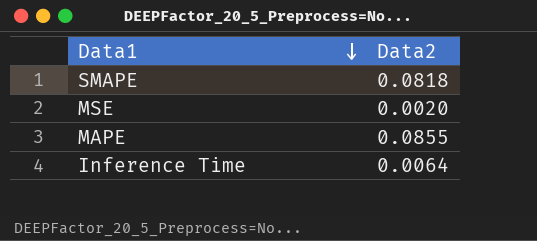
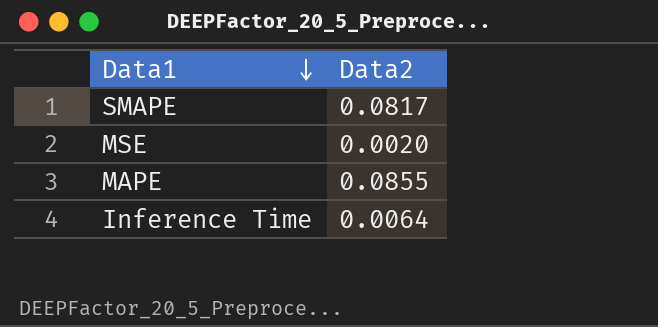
SMAPE | Data2: 0.0818 -> 0.0817

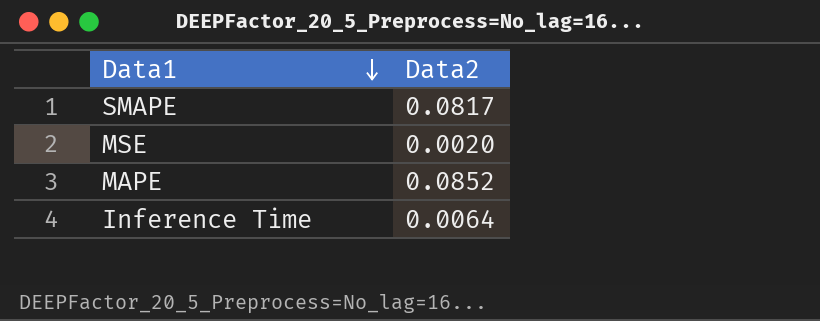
MAPE | Data2: 0.0855 -> 0.0852

